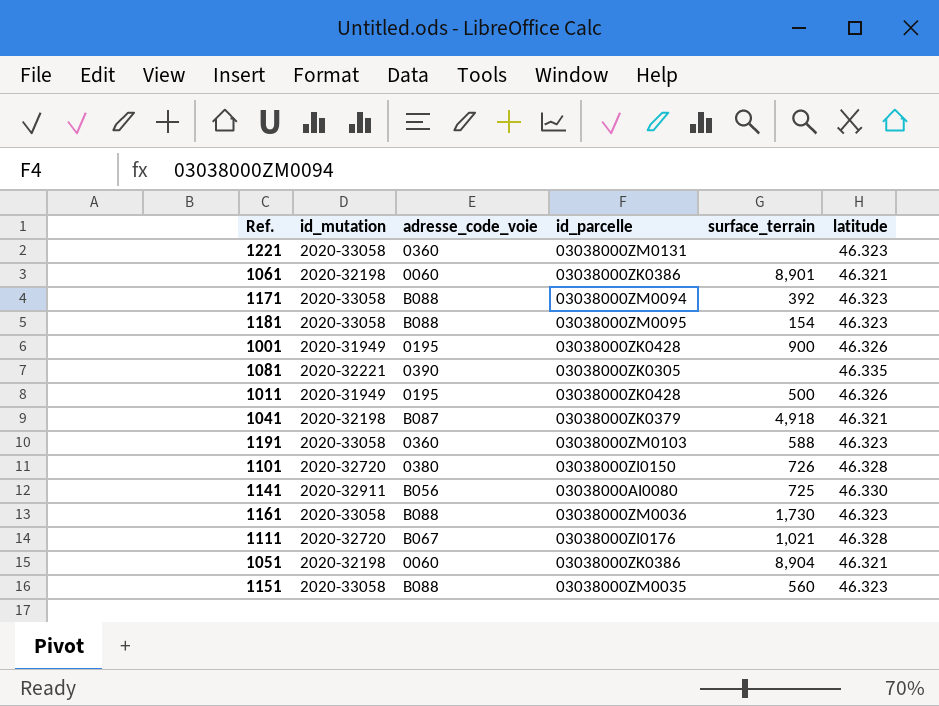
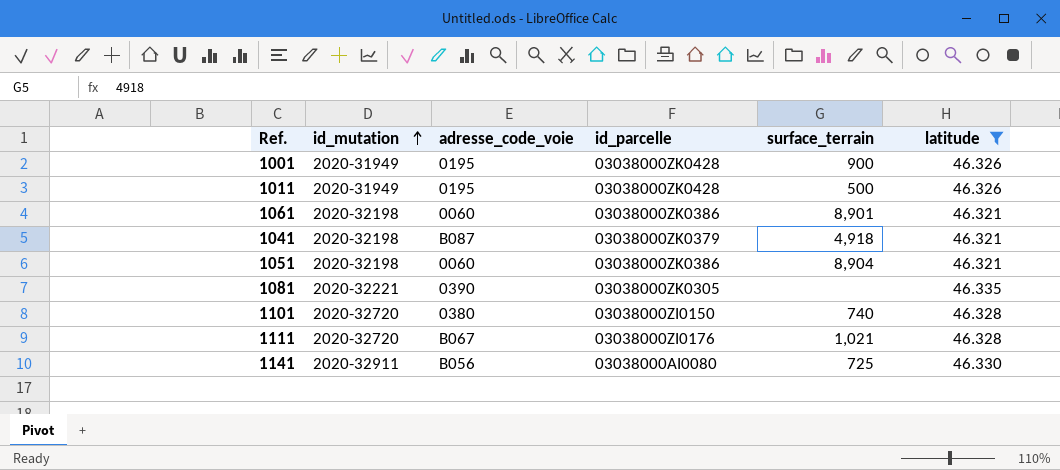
filter: none -> latitude != 46.323
row order: none -> id_mutation ascending
1101 | surface_terrain: 726 -> 740

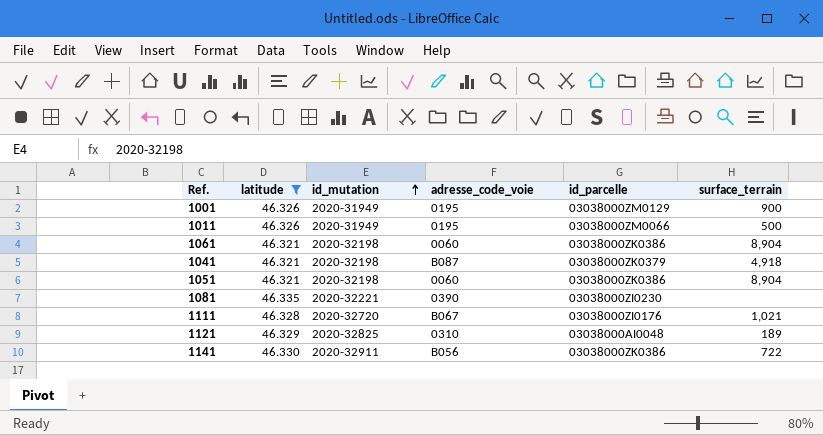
column latitude | position: 6 -> 2
row 1101: 2020-32720 | 0380 | 03038000ZI0150 | 740 | 46.328 -> none
1001 | id_parcelle: 03038000ZK0428 -> 03038000ZM0129
1011 | id_parcelle: 03038000ZK0428 -> 03038000ZM0066
1061 | surface_terrain: 8,901 -> 8,904
1081 | id_parcelle: 03038000ZK0305 -> 03038000ZI0230
row 1121: none -> 46.329 | 2020-32825 | 0310 | 03038000AI0048 | 189
1141 | id_parcelle: 03038000AI0080 -> 03038000ZK0386
1141 | surface_terrain: 725 -> 722

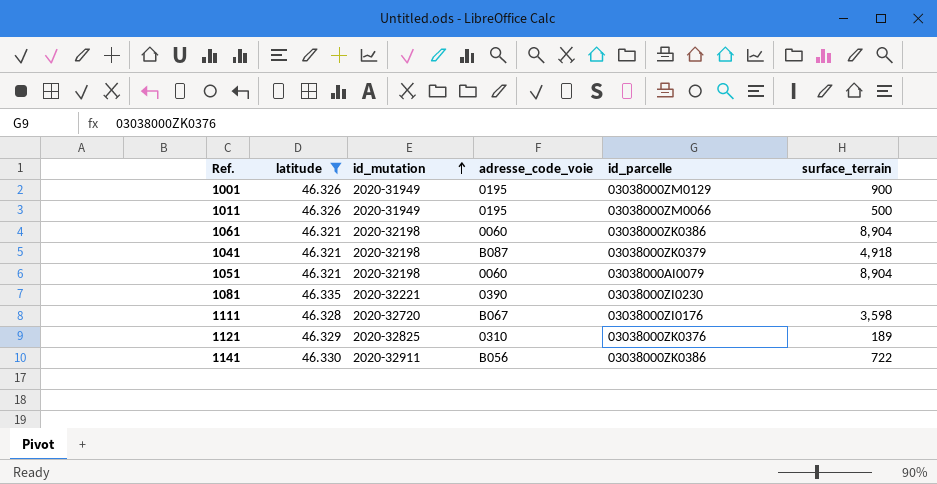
1051 | id_parcelle: 03038000ZK0386 -> 03038000AI0079
1111 | surface_terrain: 1,021 -> 3,598
1121 | id_parcelle: 03038000AI0048 -> 03038000ZK0376

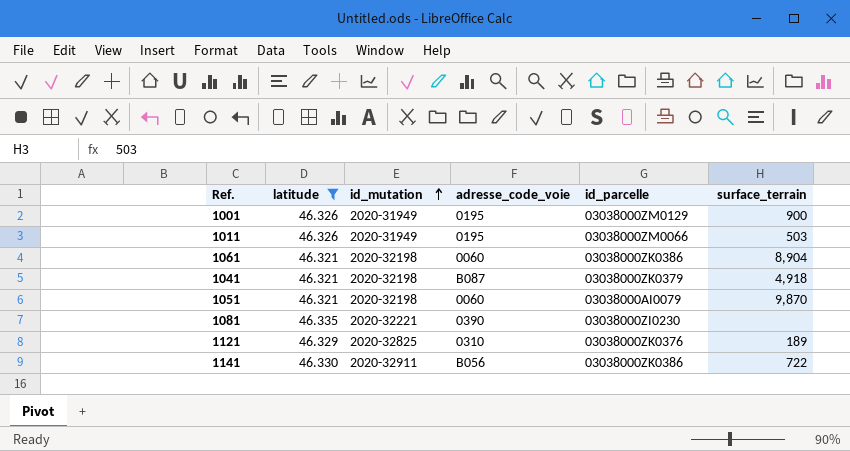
row 1111: 46.328 | 2020-32720 | B067 | 03038000ZI0176 | 3,598 -> none
1011 | surface_terrain: 500 -> 503
1051 | surface_terrain: 8,904 -> 9,870

